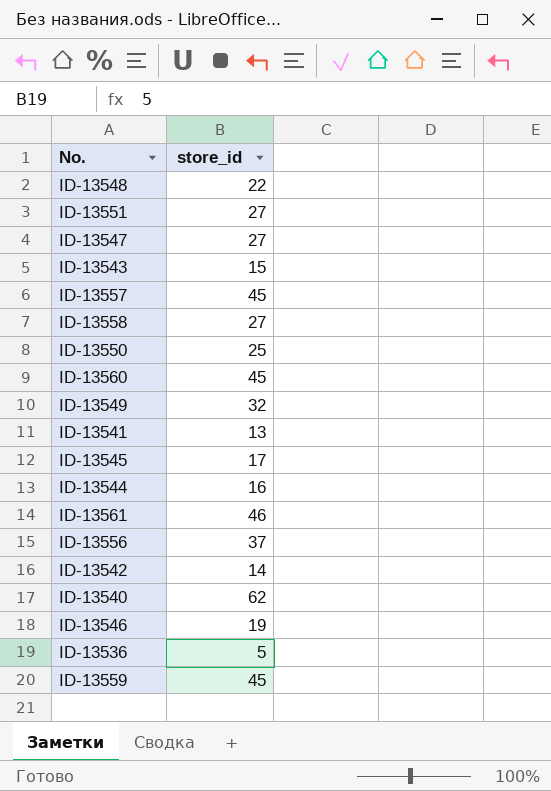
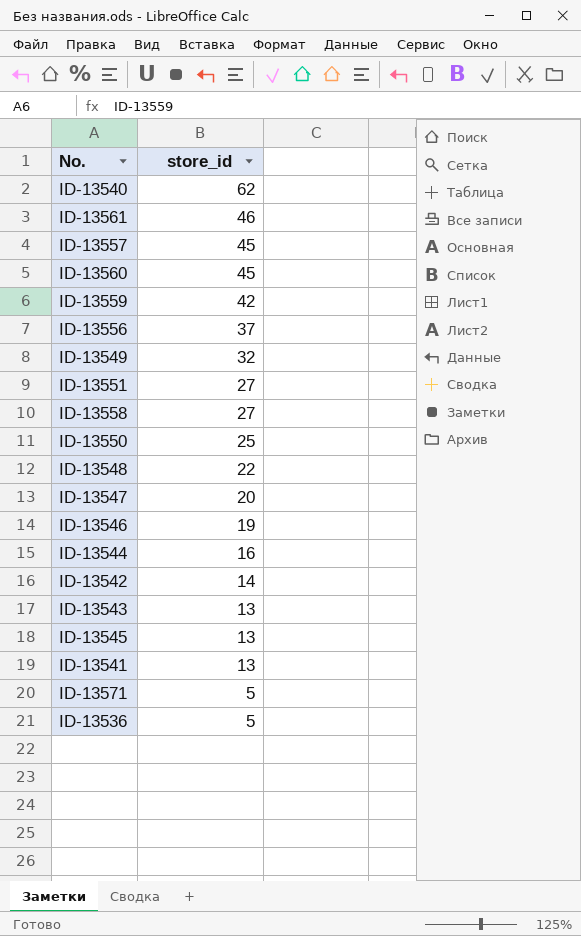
row order: none -> store_id descending
ID-13559 | store_id: 45 -> 42
ID-13547 | store_id: 27 -> 20
ID-13543 | store_id: 15 -> 13
ID-13545 | store_id: 17 -> 13
row ID-13571: none -> 5

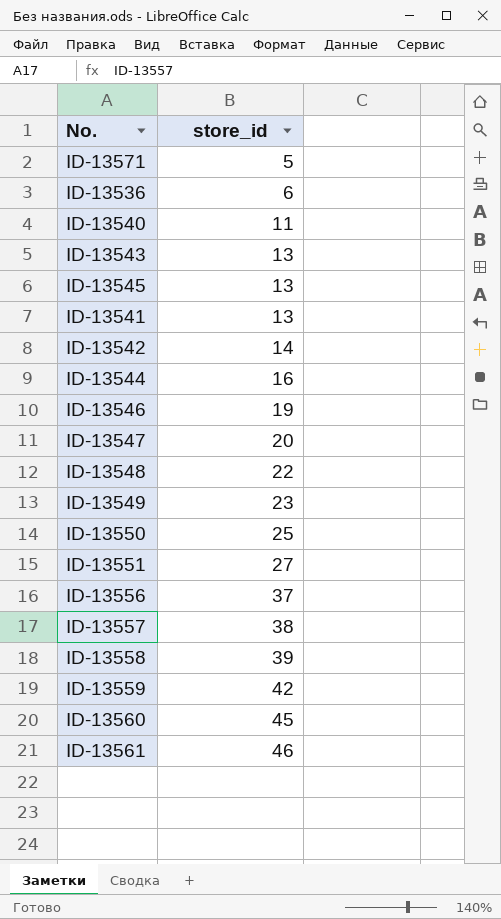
row order: store_id descending -> store_id ascending
ID-13536 | store_id: 5 -> 6
ID-13540 | store_id: 62 -> 11
ID-13549 | store_id: 32 -> 23
ID-13557 | store_id: 45 -> 38
ID-13558 | store_id: 27 -> 39

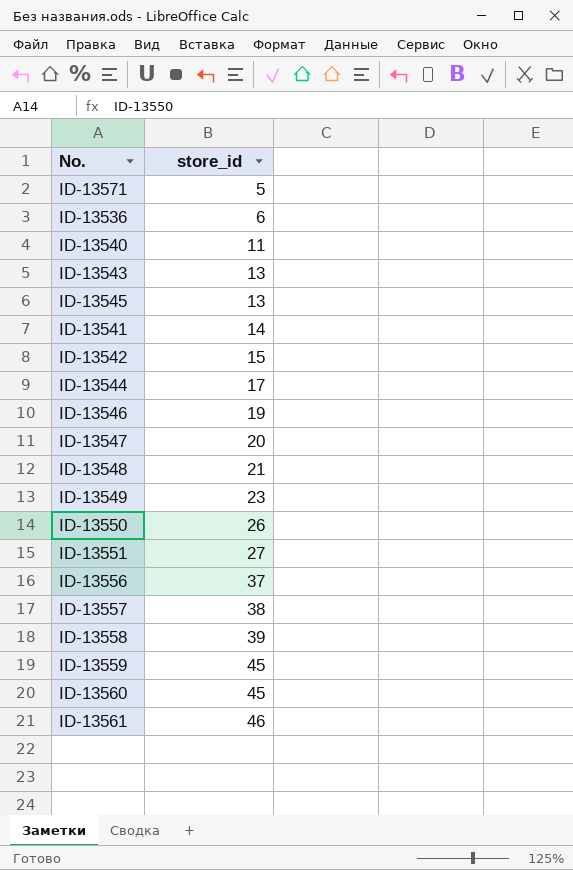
ID-13541 | store_id: 13 -> 14
ID-13542 | store_id: 14 -> 15
ID-13544 | store_id: 16 -> 17
ID-13548 | store_id: 22 -> 21
ID-13550 | store_id: 25 -> 26
ID-13559 | store_id: 42 -> 45

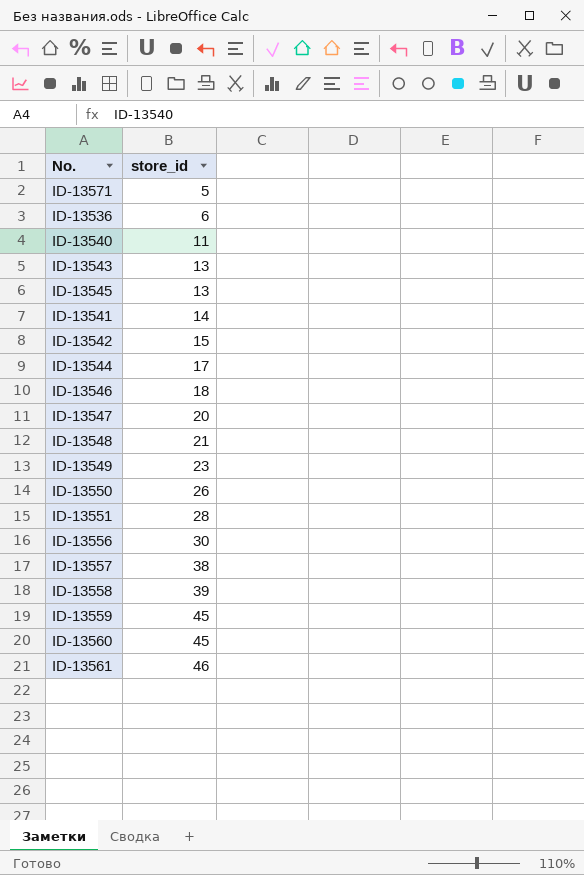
ID-13546 | store_id: 19 -> 18
ID-13551 | store_id: 27 -> 28
ID-13556 | store_id: 37 -> 30

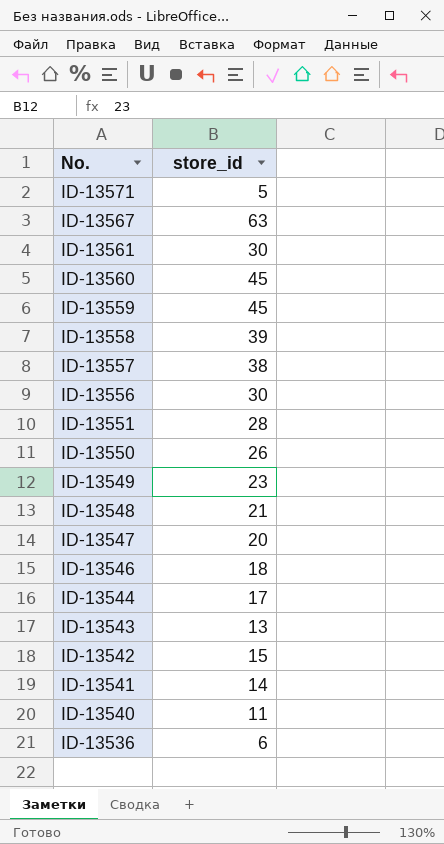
row order: store_id ascending -> No. descending
row ID-13545: 13 -> none
row ID-13567: none -> 63
ID-13561 | store_id: 46 -> 30

